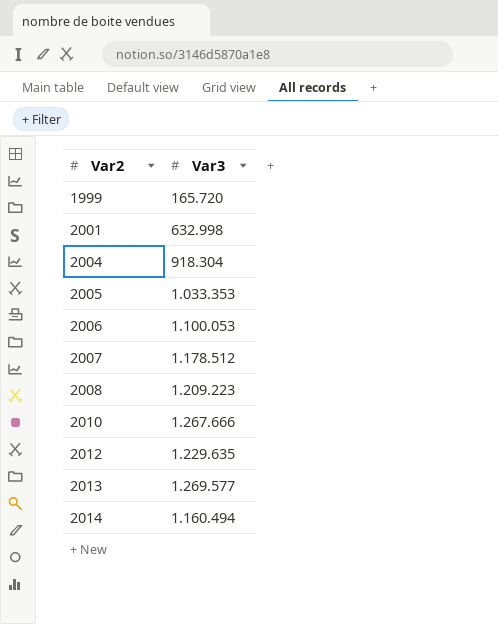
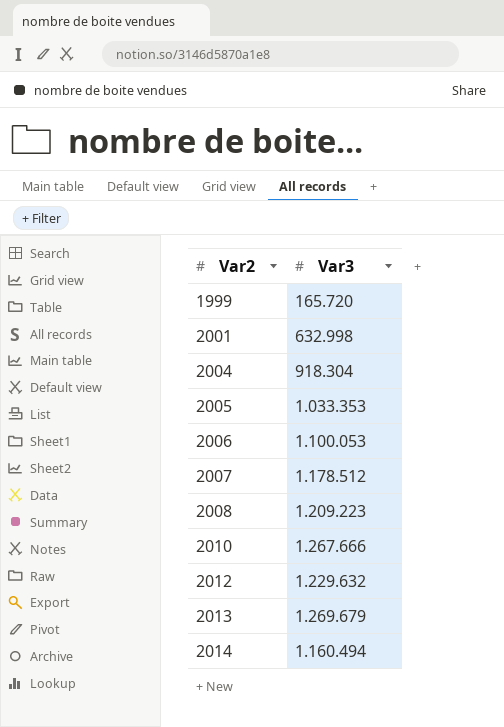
2012 | Var3: 1.229.635 -> 1.229.632
2013 | Var3: 1.269.577 -> 1.269.679

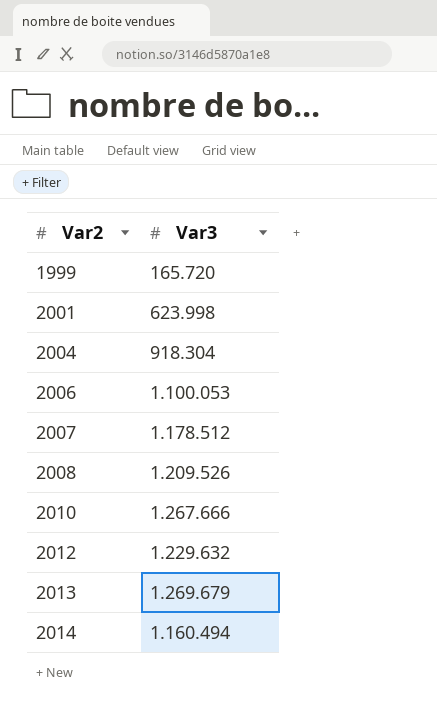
row 2005: 1.033.353 -> none
2001 | Var3: 632.998 -> 623.998
2008 | Var3: 1.209.223 -> 1.209.526

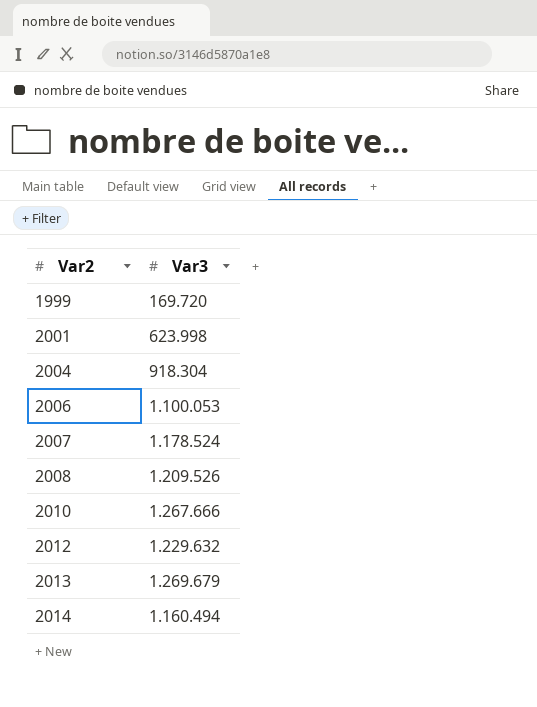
1999 | Var3: 165.720 -> 169.720
2007 | Var3: 1.178.512 -> 1.178.524

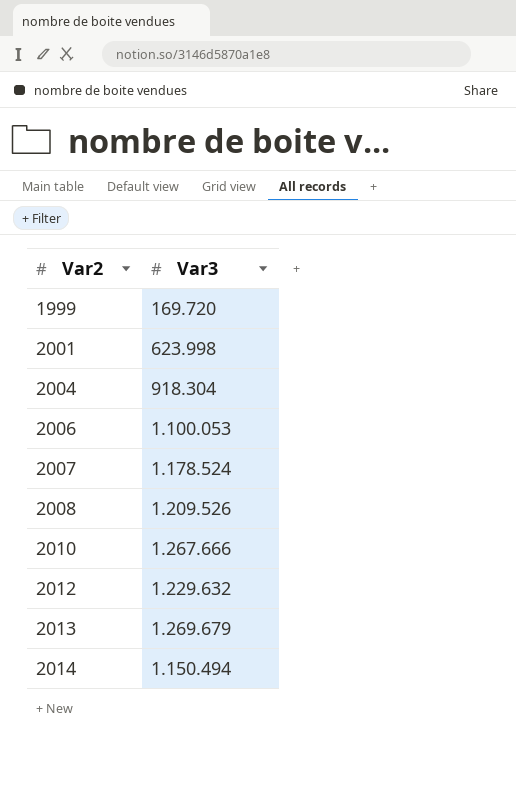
2014 | Var3: 1.160.494 -> 1.150.494

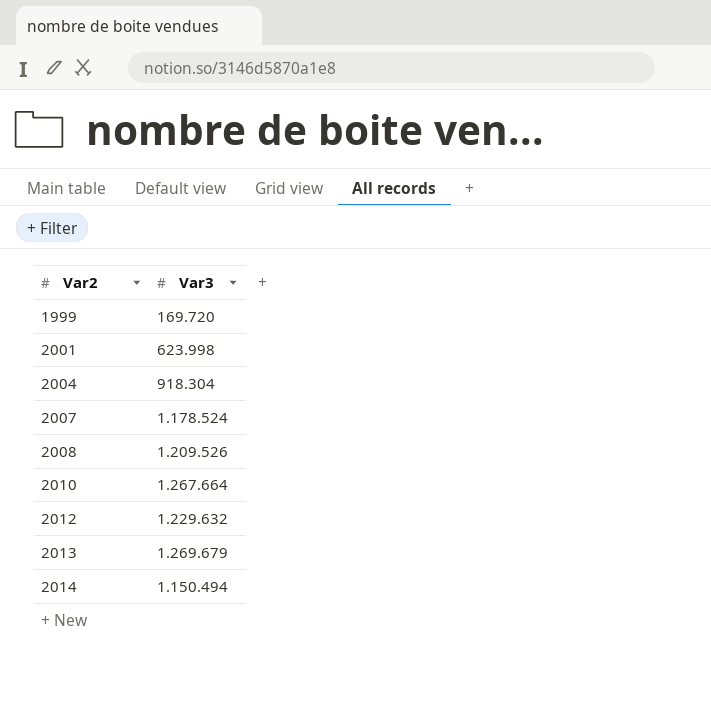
row 2006: 1.100.053 -> none
2010 | Var3: 1.267.666 -> 1.267.664

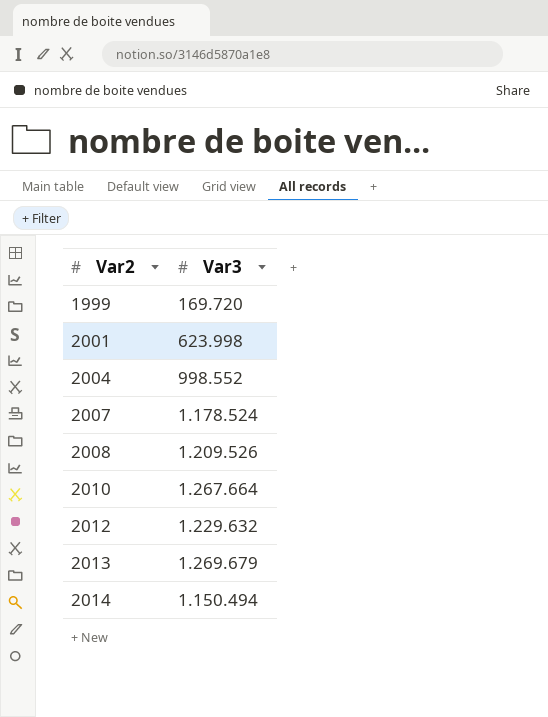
2004 | Var3: 918.304 -> 998.552

